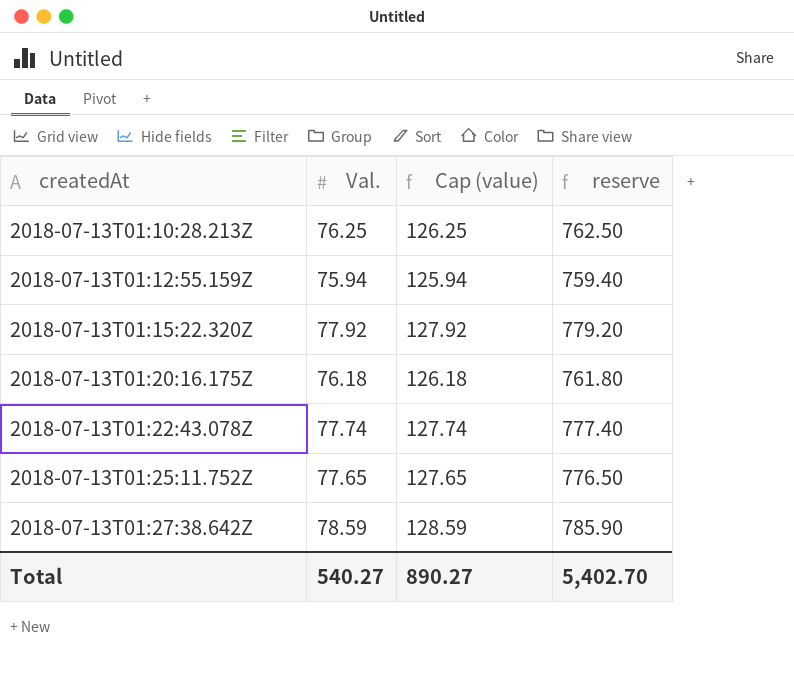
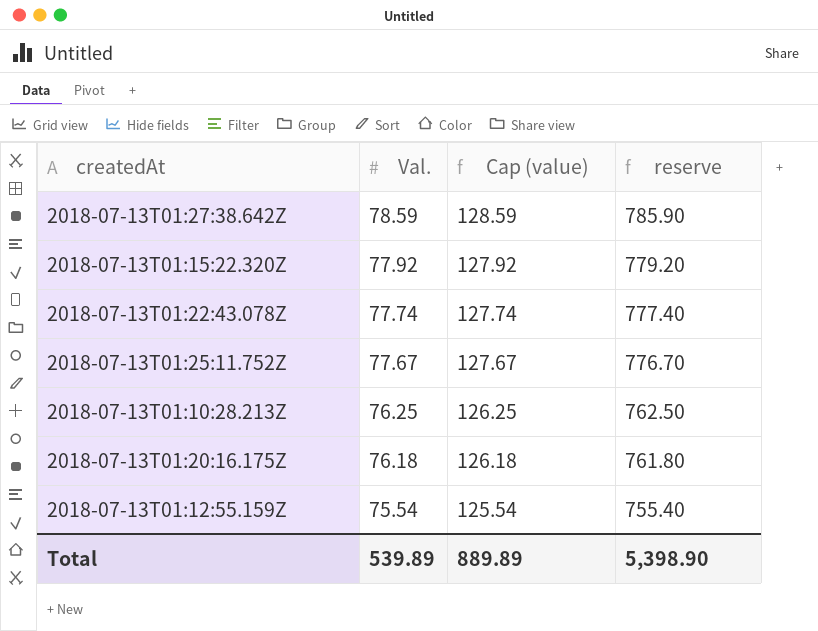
row order: createdAt ascending -> Val. descending
2018-07-13T01:25:11.752Z | Val.: 77.65 -> 77.67
2018-07-13T01:25:11.752Z | Cap (value): 127.65 -> 127.67
2018-07-13T01:25:11.752Z | reserve: 776.50 -> 776.70
2018-07-13T01:12:55.159Z | Val.: 75.94 -> 75.54
2018-07-13T01:12:55.159Z | Cap (value): 125.94 -> 125.54
2018-07-13T01:12:55.159Z | reserve: 759.40 -> 755.40
Total | Val.: 540.27 -> 539.89
Total | Cap (value): 890.27 -> 889.89
Total | reserve: 5,402.70 -> 5,398.90

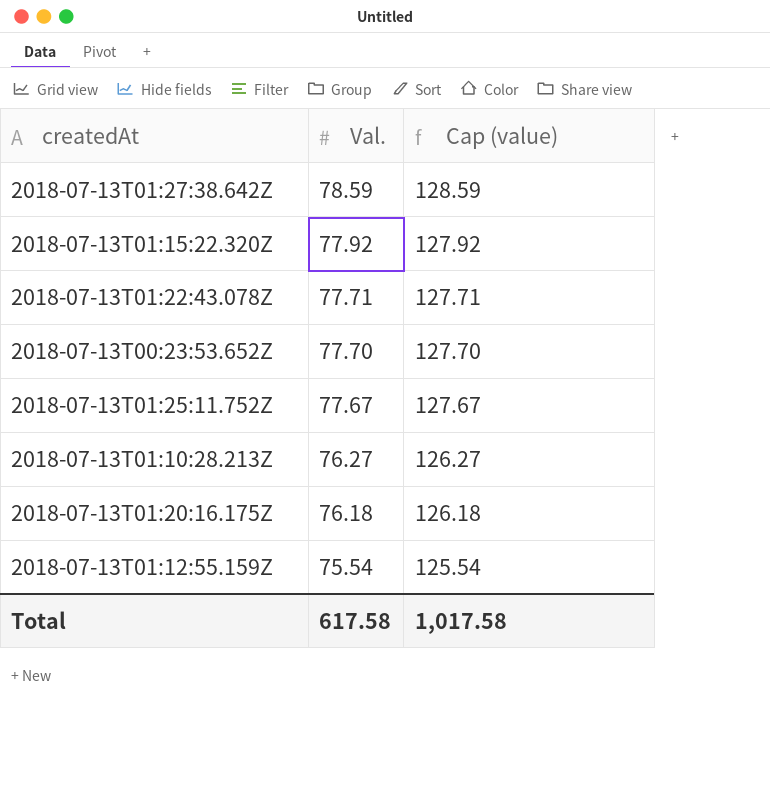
column reserve | formula: [Val.] * 10 -> none
2018-07-13T01:22:43.078Z | Val.: 77.74 -> 77.71
2018-07-13T01:22:43.078Z | Cap (value): 127.74 -> 127.71
row 2018-07-13T00:23:53.652Z: none -> 77.70 | 127.70
2018-07-13T01:10:28.213Z | Val.: 76.25 -> 76.27
2018-07-13T01:10:28.213Z | Cap (value): 126.25 -> 126.27
Total | Val.: 539.89 -> 617.58
Total | Cap (value): 889.89 -> 1,017.58

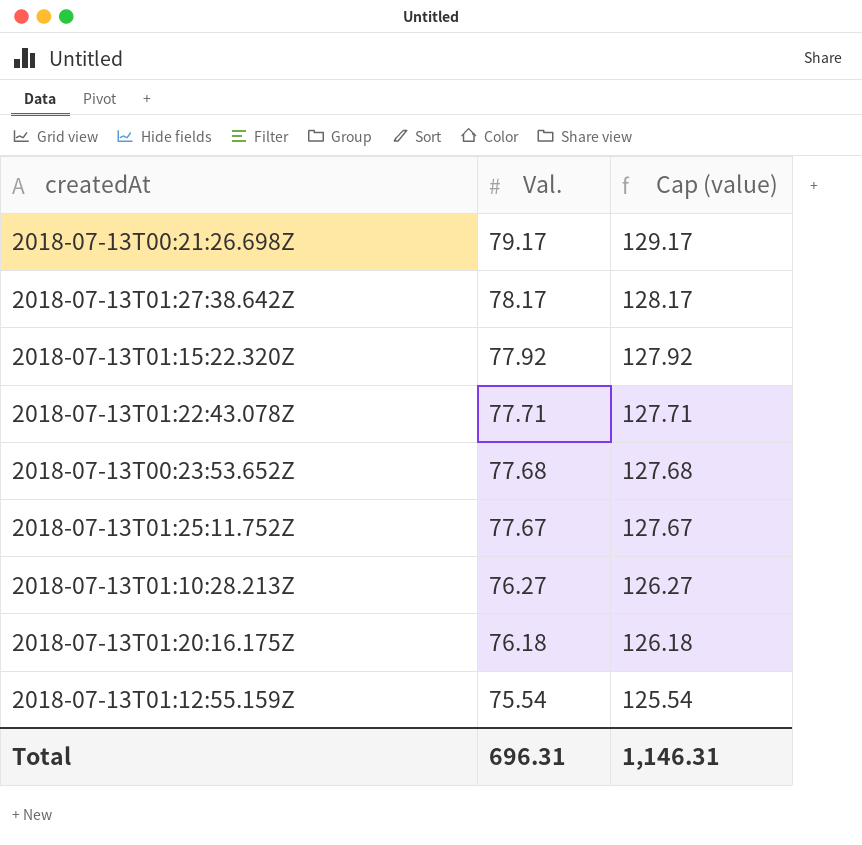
row 2018-07-13T00:21:26.698Z: none -> 79.17 | 129.17
2018-07-13T01:27:38.642Z | Val.: 78.59 -> 78.17
2018-07-13T01:27:38.642Z | Cap (value): 128.59 -> 128.17
2018-07-13T00:23:53.652Z | Val.: 77.70 -> 77.68
2018-07-13T00:23:53.652Z | Cap (value): 127.70 -> 127.68
Total | Val.: 617.58 -> 696.31
Total | Cap (value): 1,017.58 -> 1,146.31

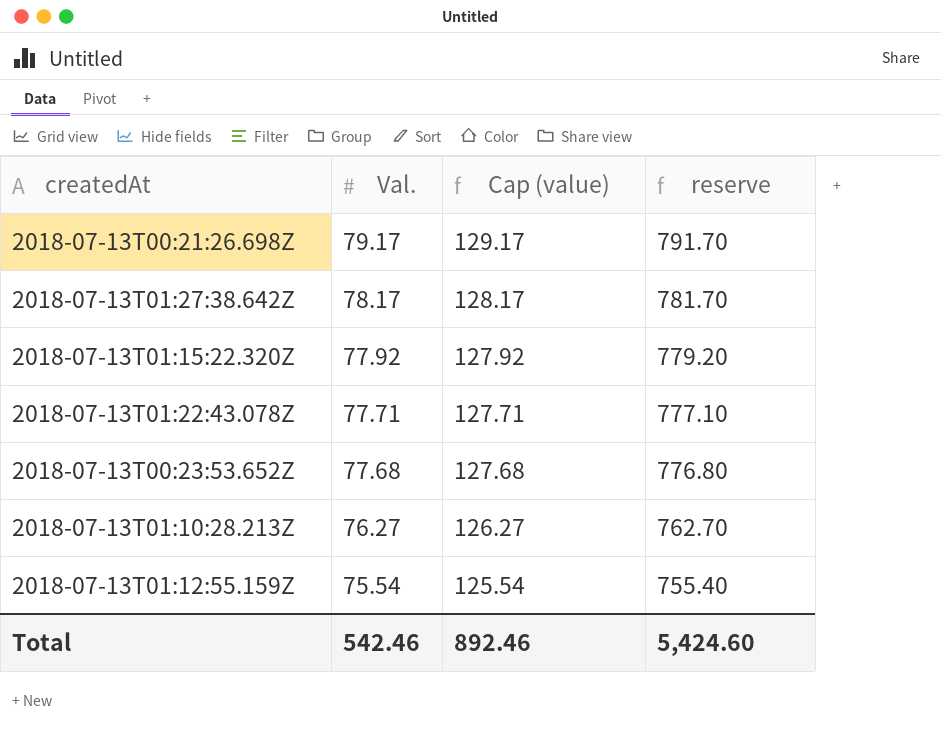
column reserve | formula: none -> [Val.] * 10
row 2018-07-13T01:25:11.752Z: 77.67 | 127.67 -> none
row 2018-07-13T01:20:16.175Z: 76.18 | 126.18 -> none
Total | Val.: 696.31 -> 542.46
Total | Cap (value): 1,146.31 -> 892.46

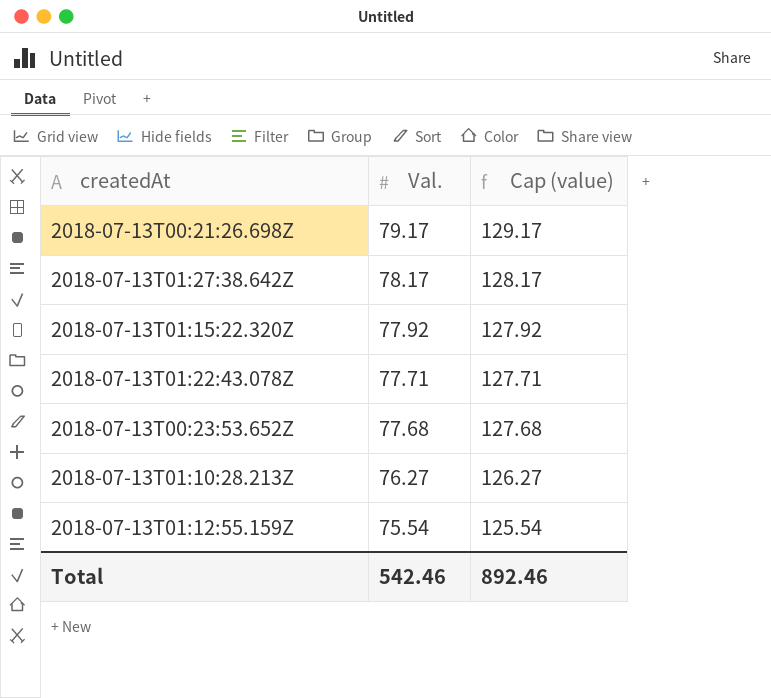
column reserve | formula: [Val.] * 10 -> none

